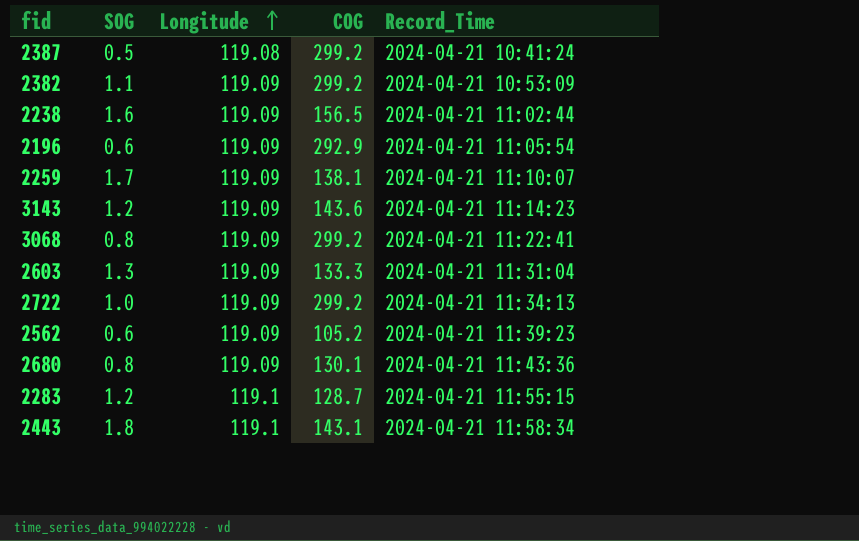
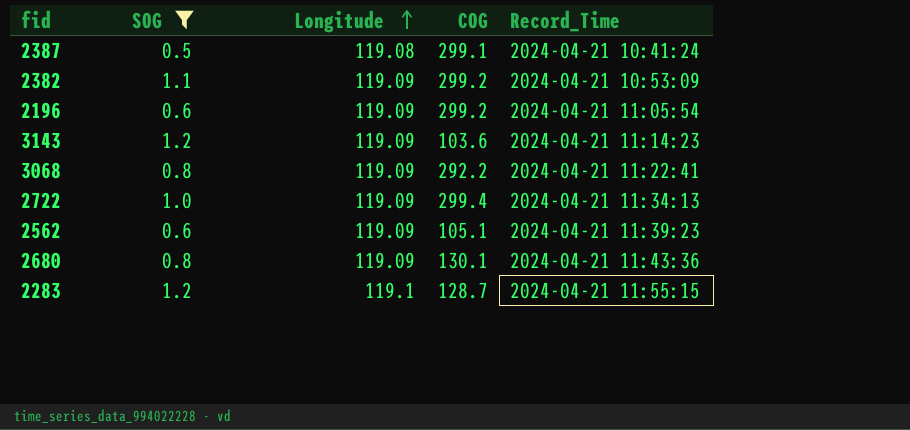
filter: none -> SOG <= 1.2
2387 | COG: 299.2 -> 299.1
2196 | COG: 292.9 -> 299.2
3143 | COG: 143.6 -> 103.6
3068 | COG: 299.2 -> 292.2
2722 | COG: 299.2 -> 299.4
2562 | COG: 105.2 -> 105.1

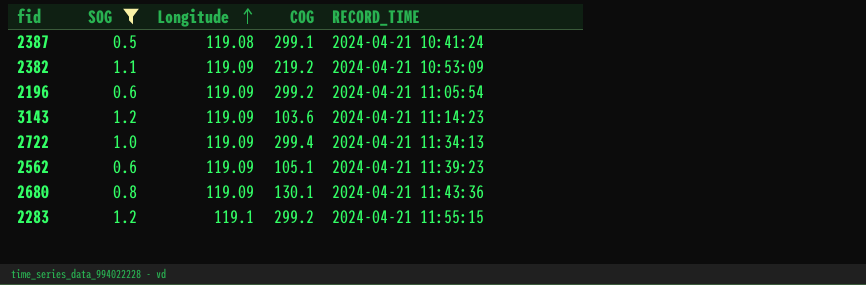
column name: Record_Time -> RECORD_TIME
row 3068: 0.8 | 119.09 | 292.2 | 2024-04-21 11:22:41 -> none
2382 | COG: 299.2 -> 219.2
2283 | COG: 128.7 -> 299.2

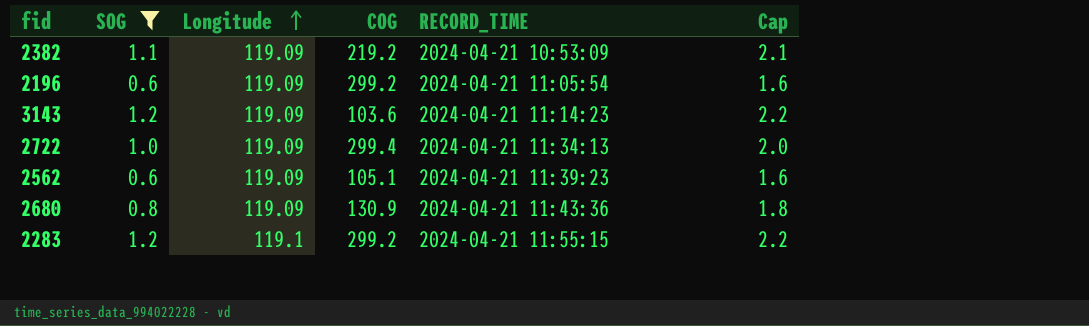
column Cap | formula: none -> [SOG] + 1
row 2387: 0.5 | 119.08 | 299.1 | 2024-04-21 10:41:24 -> none
2680 | COG: 130.1 -> 130.9

